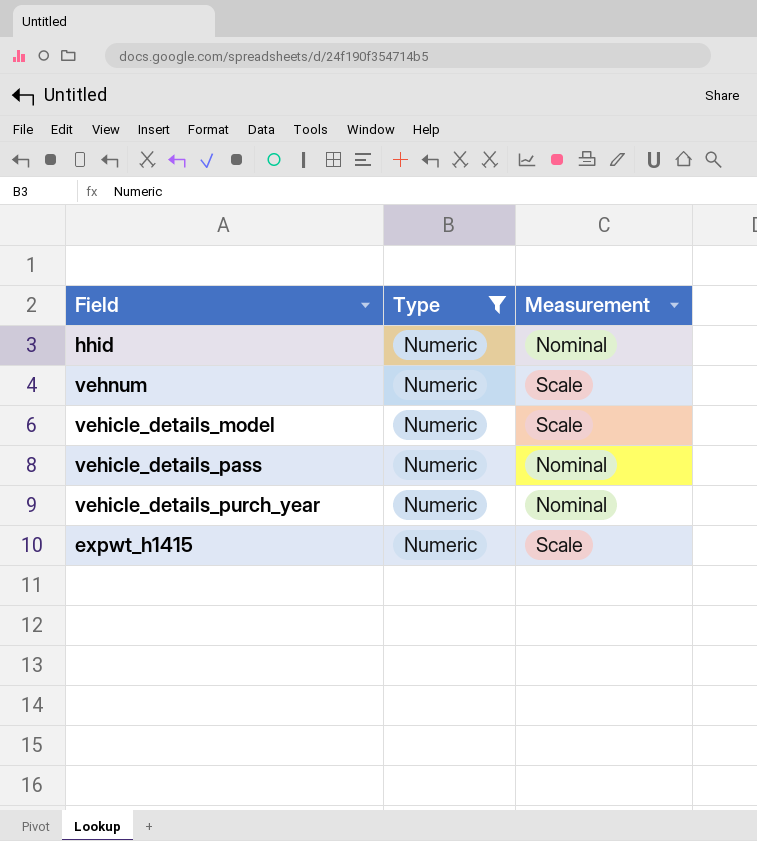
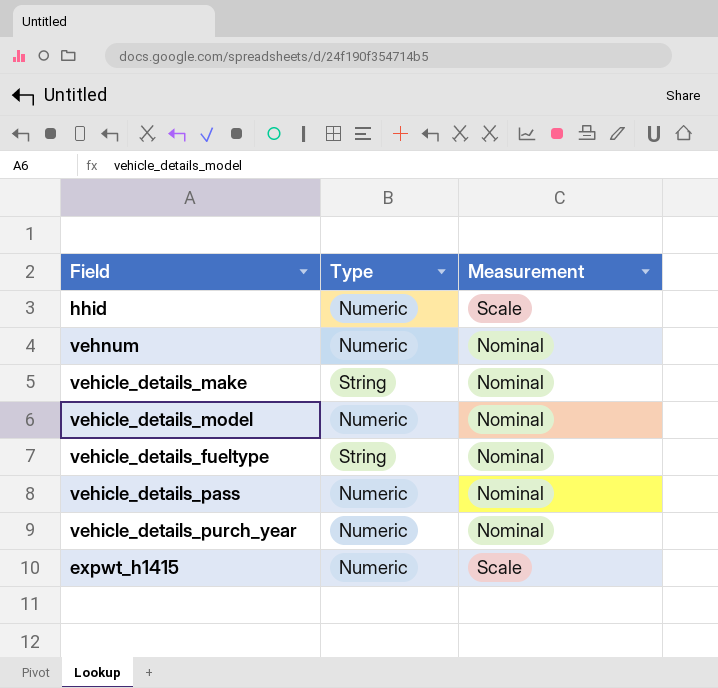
filter: Type = Numeric -> none
hhid | Measurement: Nominal -> Scale
vehnum | Measurement: Scale -> Nominal
vehicle_details_model | Measurement: Scale -> Nominal

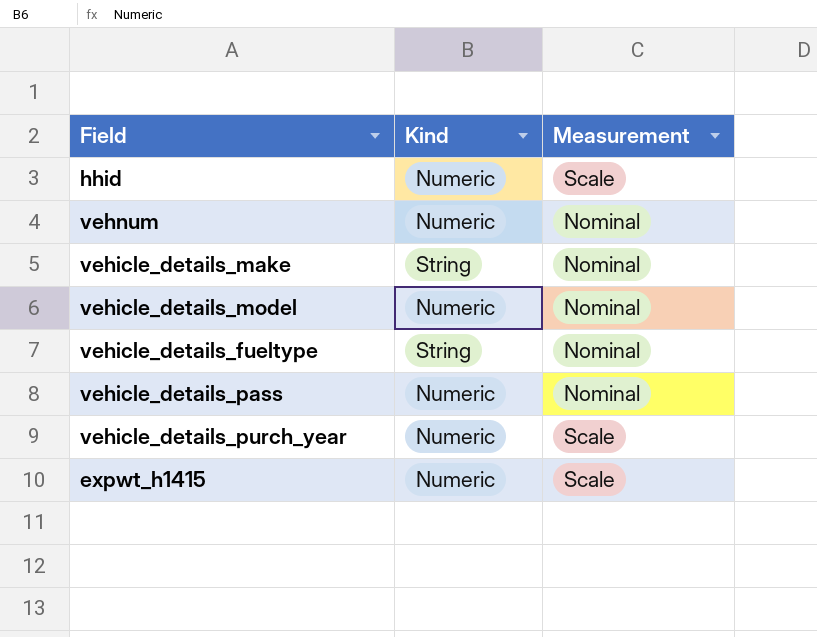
column name: Type -> Kind
vehicle_details_purch_year | Measurement: Nominal -> Scale

